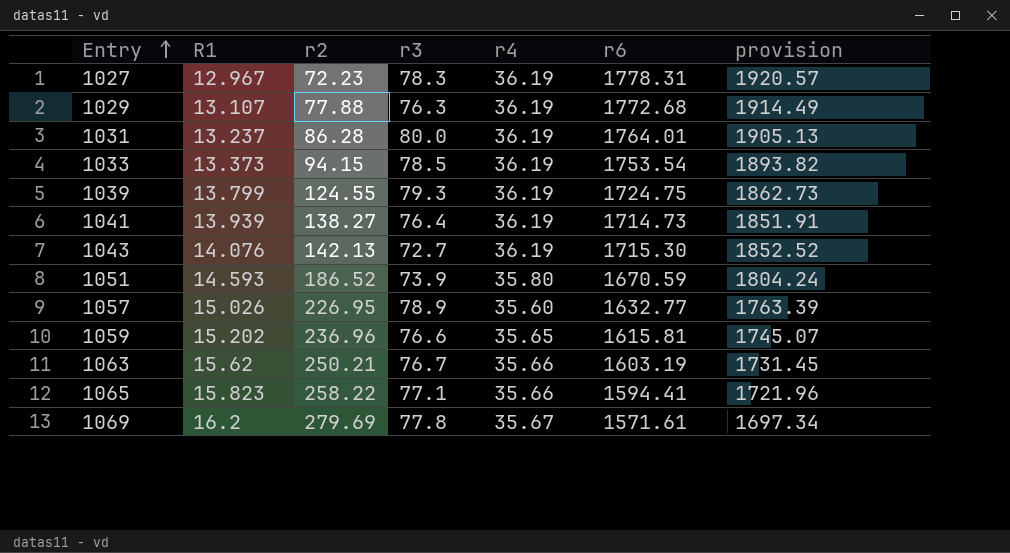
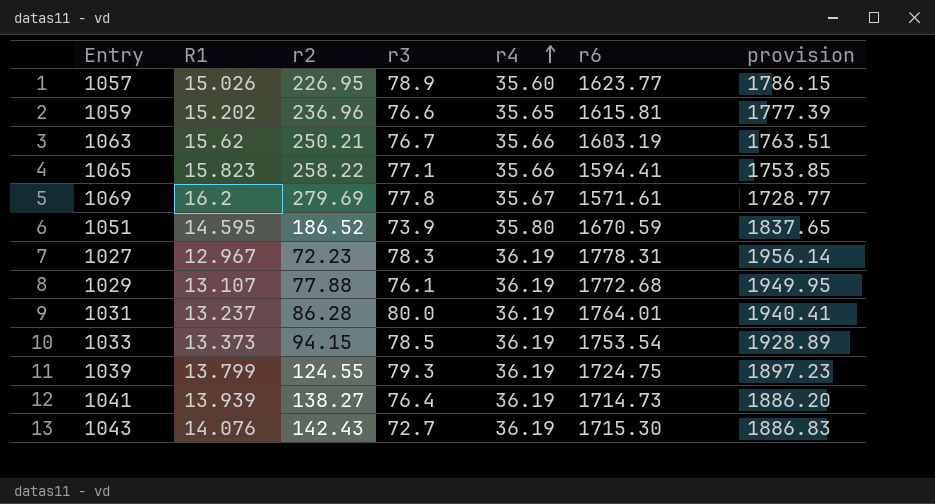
row order: Entry ascending -> r4 ascending
column provision | formula: [r6] * 1.08 -> [r6] * 1.1
1057 | r6: 1632.77 -> 1623.77
1051 | R1: 14.593 -> 14.595
1029 | r3: 76.3 -> 76.1
1043 | r2: 142.13 -> 142.43

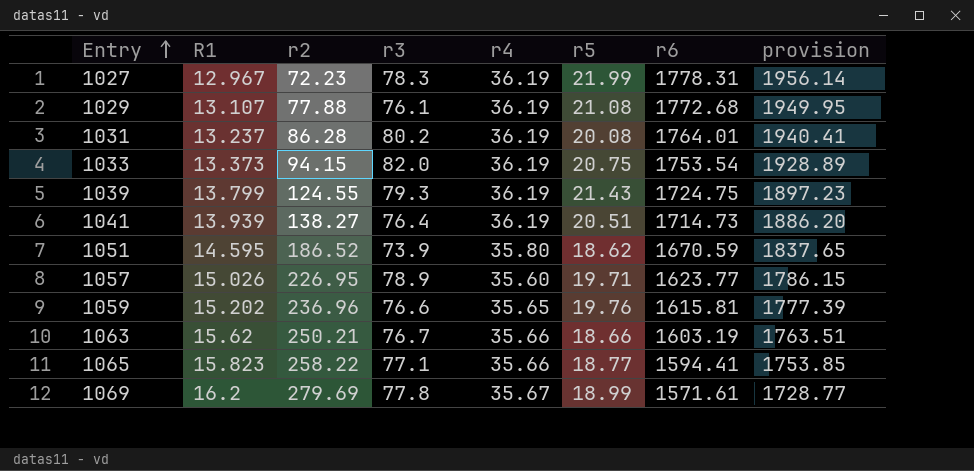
row order: r4 ascending -> Entry ascending
column r5 | position: none -> 6
row 1043: 14.076 | 142.43 | 72.7 | 36.19 | 1715.30 | 1886.83 -> none
1031 | r3: 80.0 -> 80.2
1033 | r3: 78.5 -> 82.0

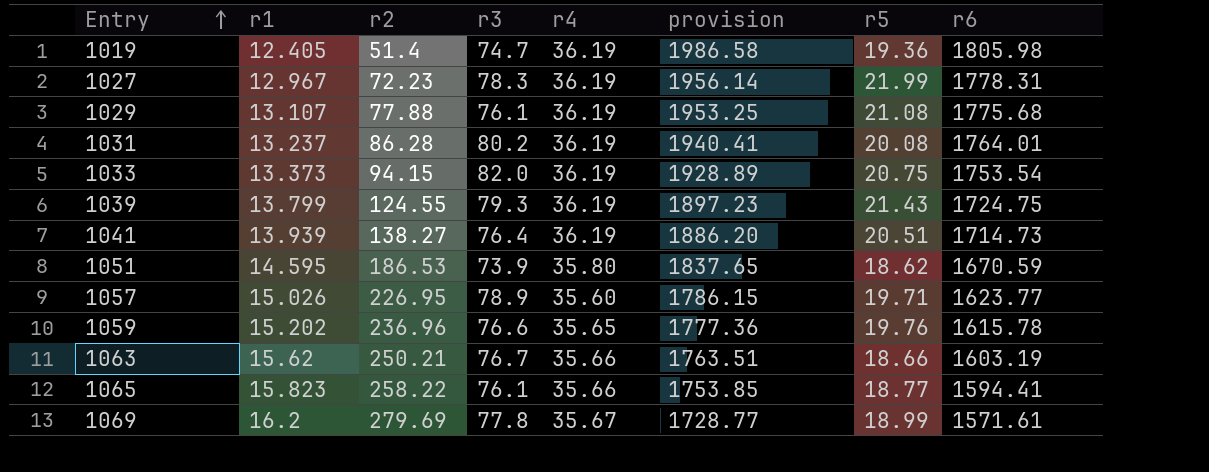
column name: R1 -> r1
column provision | position: 8 -> 6
row 1019: none -> 12.405 | 51.4 | 74.7 | 36.19 | 1986.58 | 19.36 | 1805.98
1029 | provision: 1949.95 -> 1953.25
1029 | r6: 1772.68 -> 1775.68
1051 | r2: 186.52 -> 186.53
1059 | provision: 1777.39 -> 1777.36
1059 | r6: 1615.81 -> 1615.78
1065 | r3: 77.1 -> 76.1

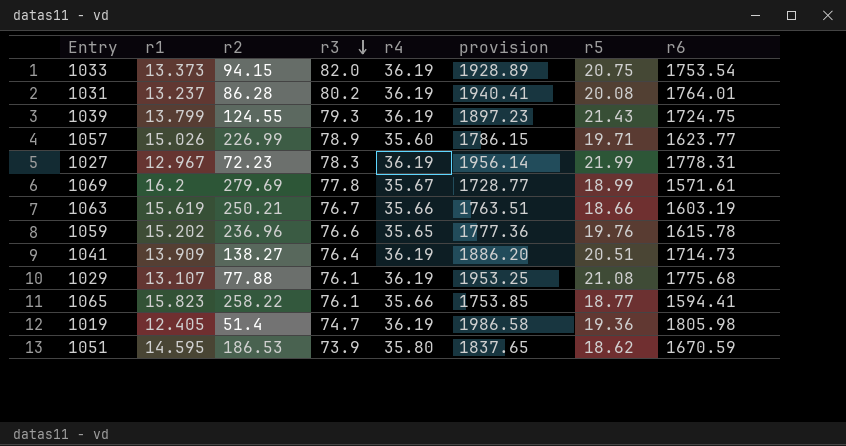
row order: Entry ascending -> r3 descending
1057 | r2: 226.95 -> 226.99
1063 | r1: 15.62 -> 15.619
1041 | r1: 13.939 -> 13.909

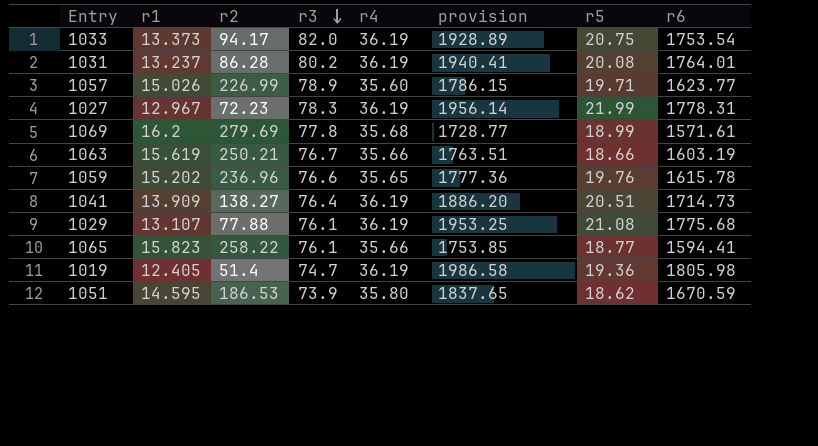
row 1039: 13.799 | 124.55 | 79.3 | 36.19 | 1897.23 | 21.43 | 1724.75 -> none
1033 | r2: 94.15 -> 94.17
1069 | r4: 35.67 -> 35.68

